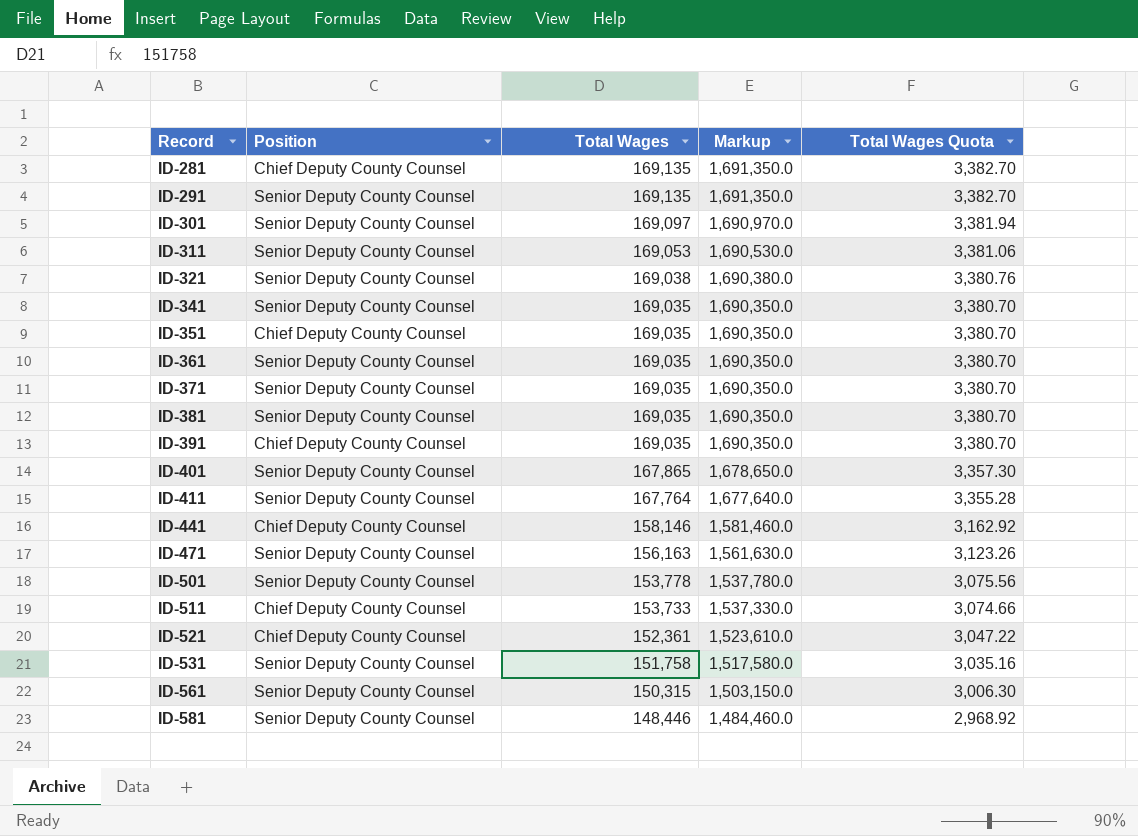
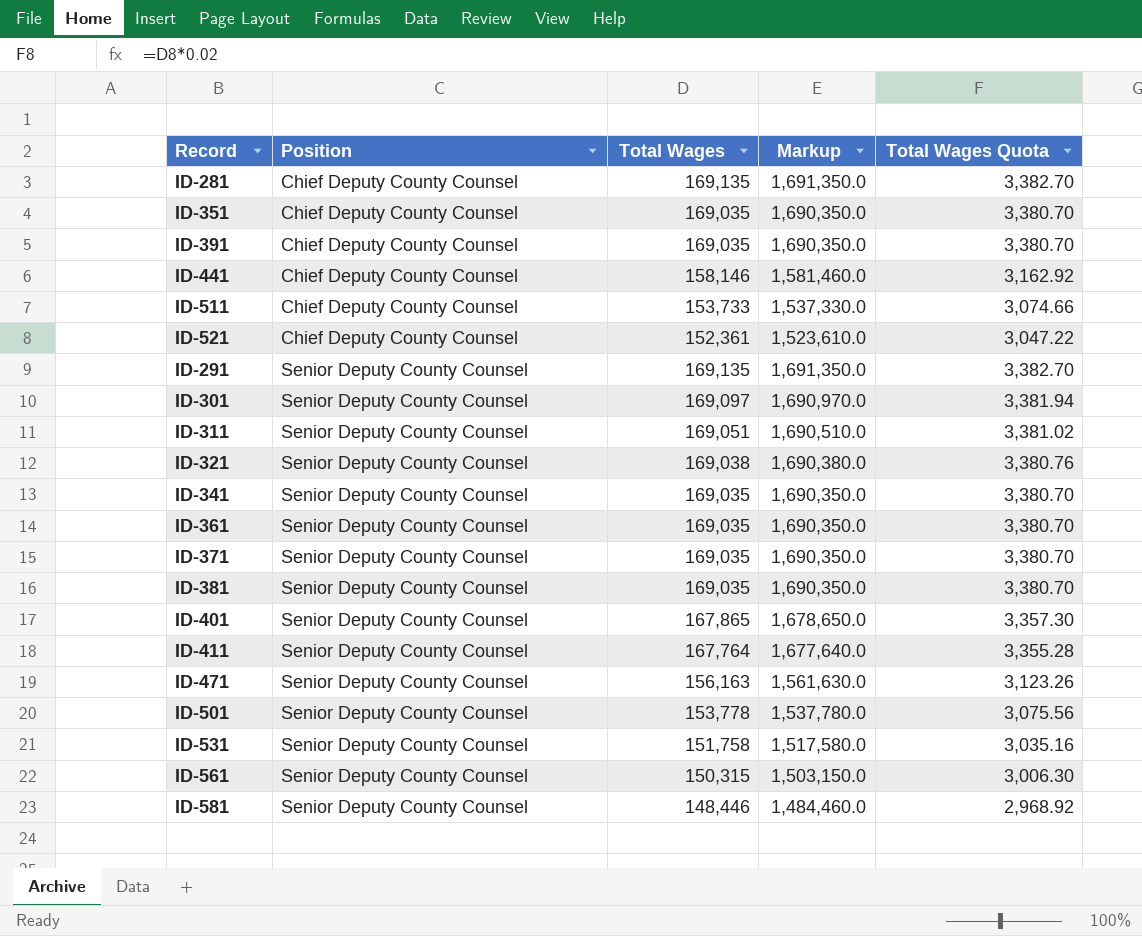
row order: Record ascending -> Position ascending
ID-311 | Total Wages: 169,053 -> 169,051
ID-311 | Markup: 1,690,530.0 -> 1,690,510.0
ID-311 | Total Wages Quota: 3,381.06 -> 3,381.02

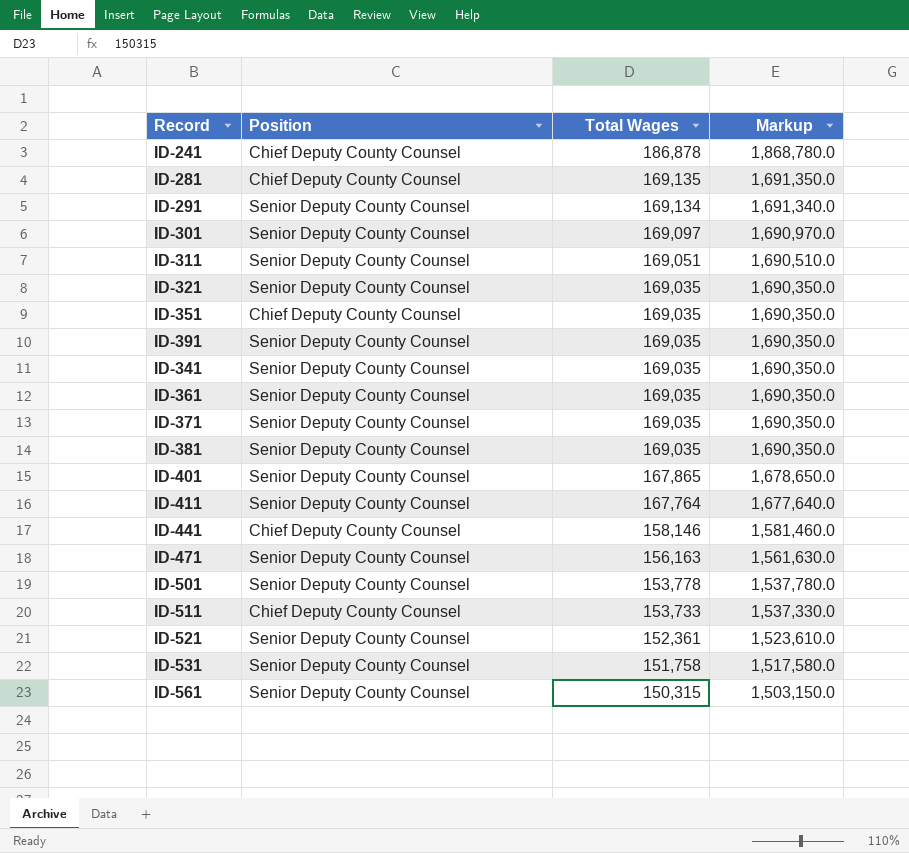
row order: Position ascending -> Total Wages descending
column Total Wages Quota | formula: [Total Wages] * 0.02 -> none
row ID-581: Senior Deputy County Counsel | 148,446 | 1,484,460.0 | 2,968.92 -> none
row ID-241: none -> Chief Deputy County Counsel | 186,878 | 1,868,780.0
ID-291 | Total Wages: 169,135 -> 169,134
ID-291 | Markup: 1,691,350.0 -> 1,691,340.0
ID-321 | Total Wages: 169,038 -> 169,035
ID-321 | Markup: 1,690,380.0 -> 1,690,350.0
ID-391 | Position: Chief Deputy County Counsel -> Senior Deputy County Counsel
ID-521 | Position: Chief Deputy County Counsel -> Senior Deputy County Counsel

